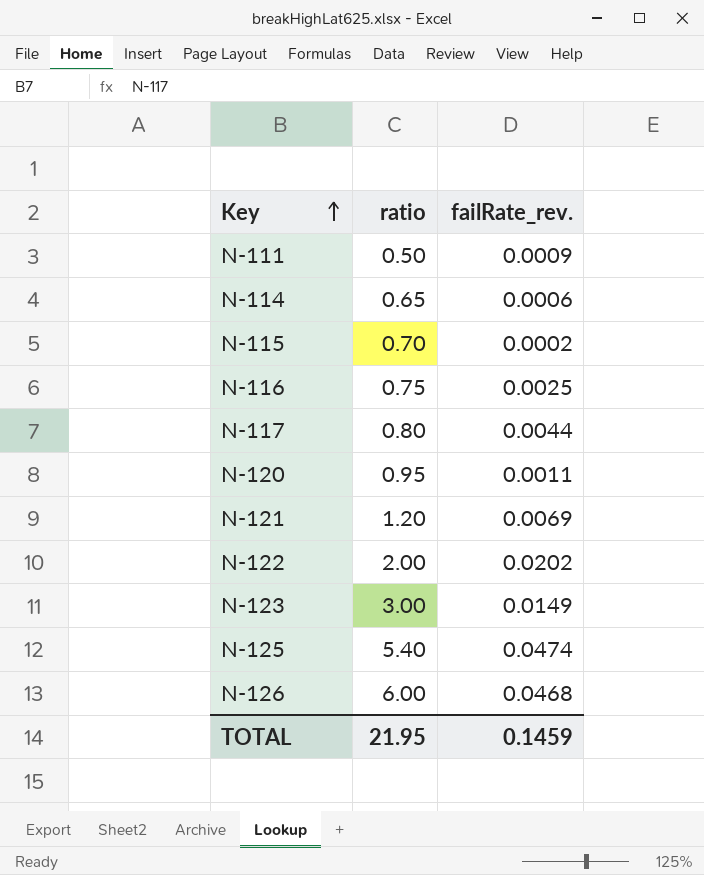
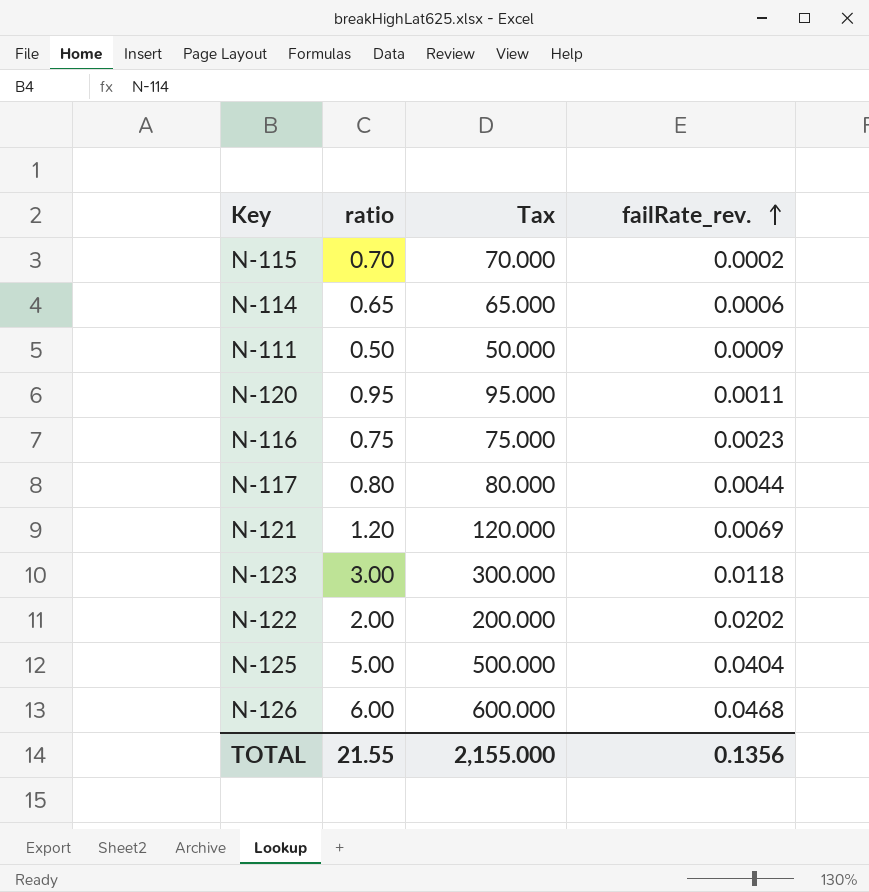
row order: Key ascending -> failRate_rev. ascending
column Tax | formula: none -> [ratio] * 100
N-116 | failRate_rev.: 0.0025 -> 0.0023
N-123 | failRate_rev.: 0.0149 -> 0.0118
N-125 | ratio: 5.40 -> 5.00
N-125 | failRate_rev.: 0.0474 -> 0.0404
TOTAL | ratio: 21.95 -> 21.55
TOTAL | failRate_rev.: 0.1459 -> 0.1356

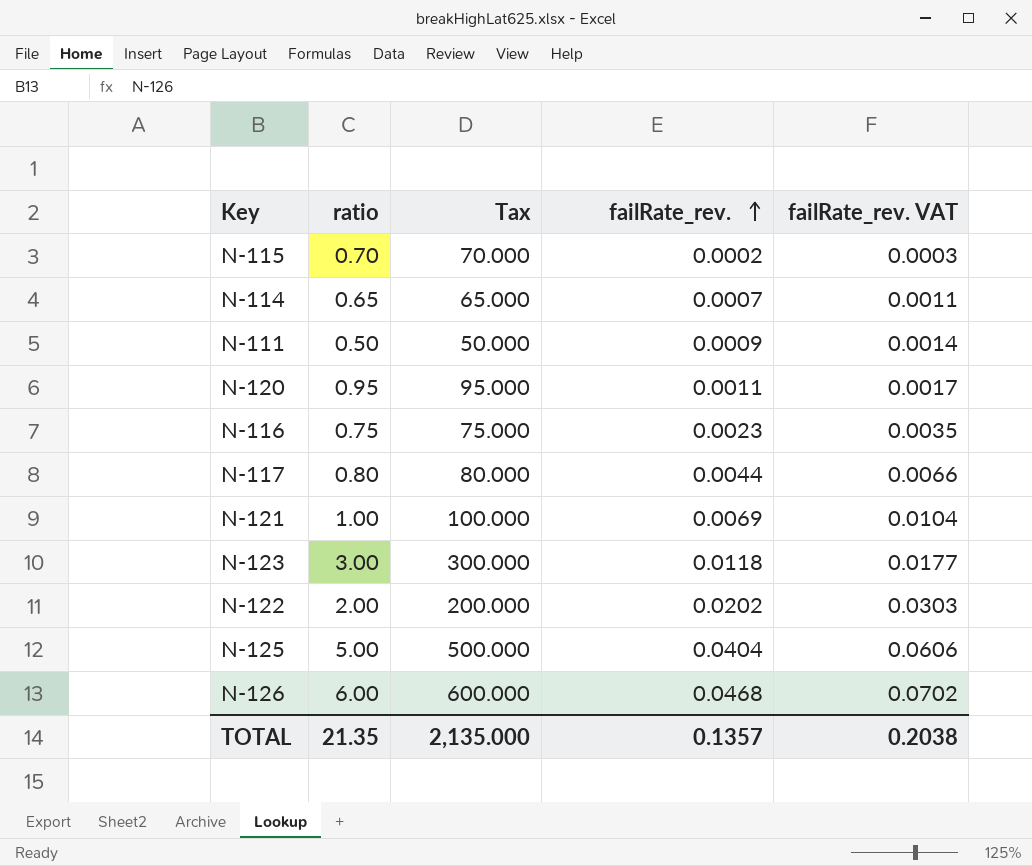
column failRate_rev. VAT | formula: none -> [failRate_rev.] * 1.5
N-114 | failRate_rev.: 0.0006 -> 0.0007
N-121 | ratio: 1.20 -> 1.00
N-121 | Tax: 120.000 -> 100.000
TOTAL | ratio: 21.55 -> 21.35
TOTAL | Tax: 2,155.000 -> 2,135.000
TOTAL | failRate_rev.: 0.1356 -> 0.1357

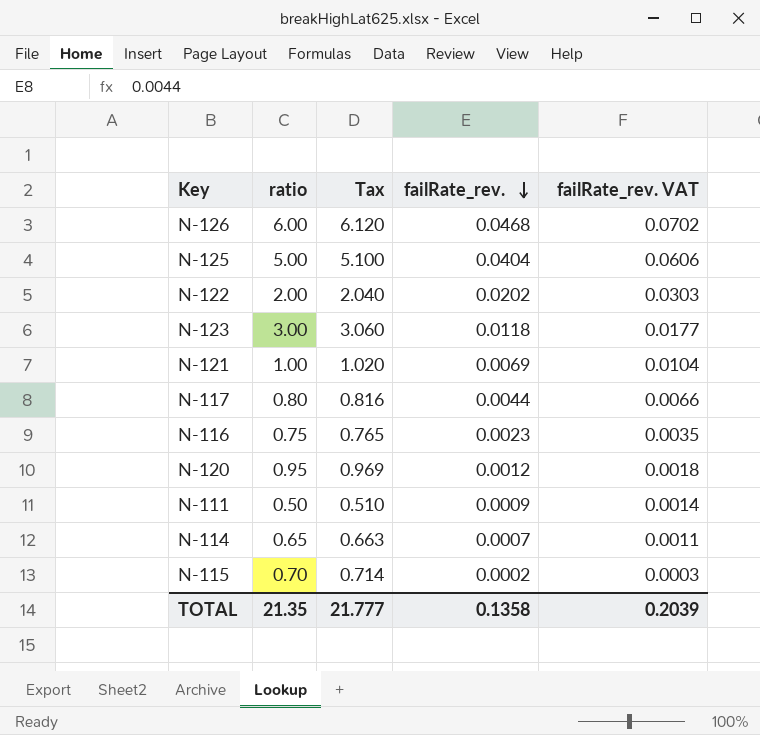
row order: failRate_rev. ascending -> failRate_rev. descending
column Tax | formula: [ratio] * 100 -> [ratio] * 1.02
N-120 | failRate_rev.: 0.0011 -> 0.0012
N-120 | failRate_rev. VAT: 0.0017 -> 0.0018
TOTAL | Tax: 2,135.000 -> 21.777
TOTAL | failRate_rev.: 0.1357 -> 0.1358
TOTAL | failRate_rev. VAT: 0.2038 -> 0.2039

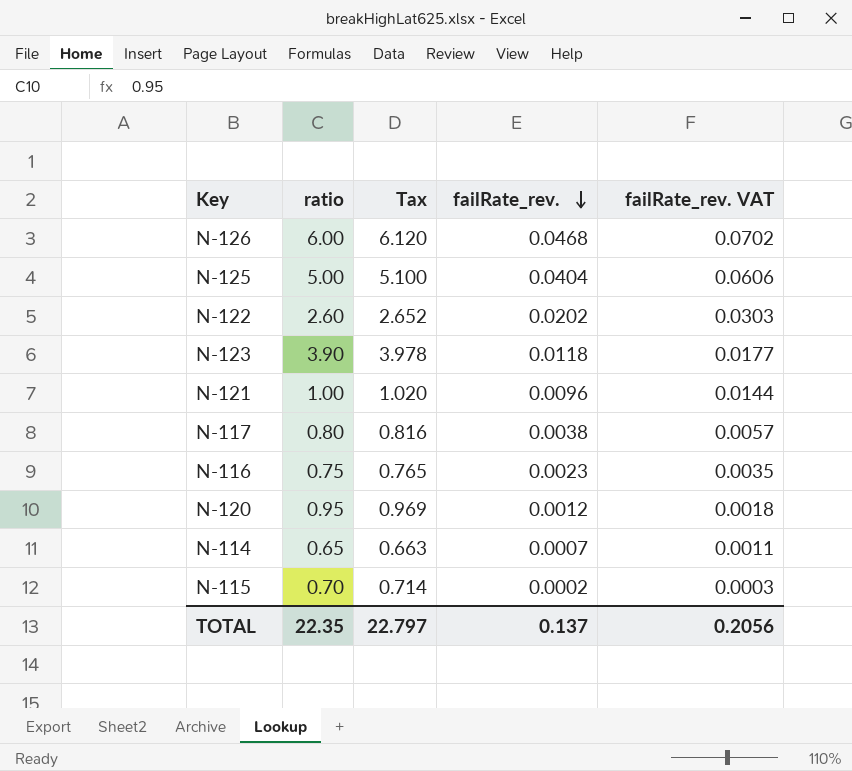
row N-111: 0.50 | 0.510 | 0.0009 | 0.0014 -> none
N-122 | ratio: 2.00 -> 2.60
N-122 | Tax: 2.040 -> 2.652
N-123 | ratio: 3.00 -> 3.90
N-123 | Tax: 3.060 -> 3.978
N-121 | failRate_rev.: 0.0069 -> 0.0096
N-121 | failRate_rev. VAT: 0.0104 -> 0.0144
N-117 | failRate_rev.: 0.0044 -> 0.0038
N-117 | failRate_rev. VAT: 0.0066 -> 0.0057
TOTAL | ratio: 21.35 -> 22.35
TOTAL | Tax: 21.777 -> 22.797
TOTAL | failRate_rev.: 0.1358 -> 0.137
TOTAL | failRate_rev. VAT: 0.2039 -> 0.2056

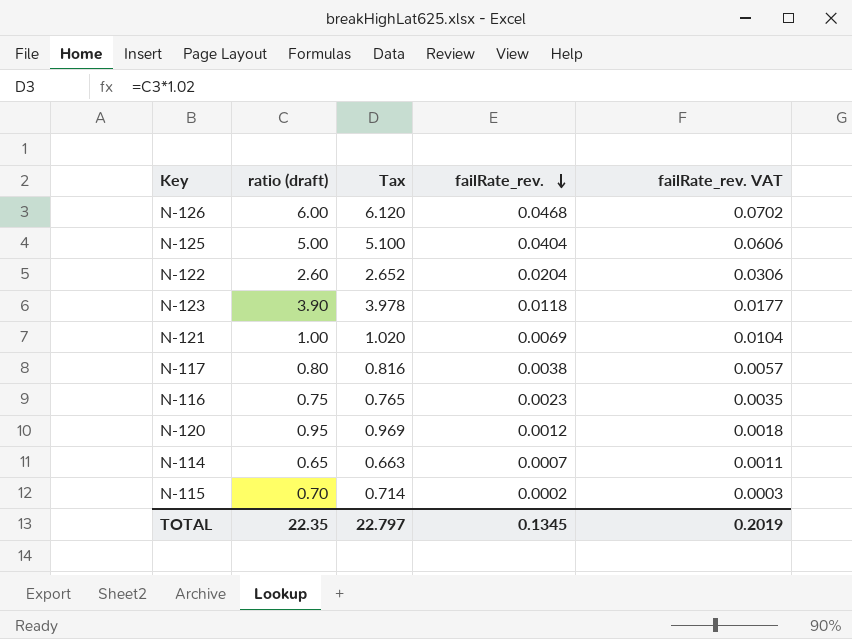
column name: ratio -> ratio (draft)
N-122 | failRate_rev.: 0.0202 -> 0.0204
N-122 | failRate_rev. VAT: 0.0303 -> 0.0306
N-121 | failRate_rev.: 0.0096 -> 0.0069
N-121 | failRate_rev. VAT: 0.0144 -> 0.0104
TOTAL | failRate_rev.: 0.137 -> 0.1345
TOTAL | failRate_rev. VAT: 0.2056 -> 0.2019

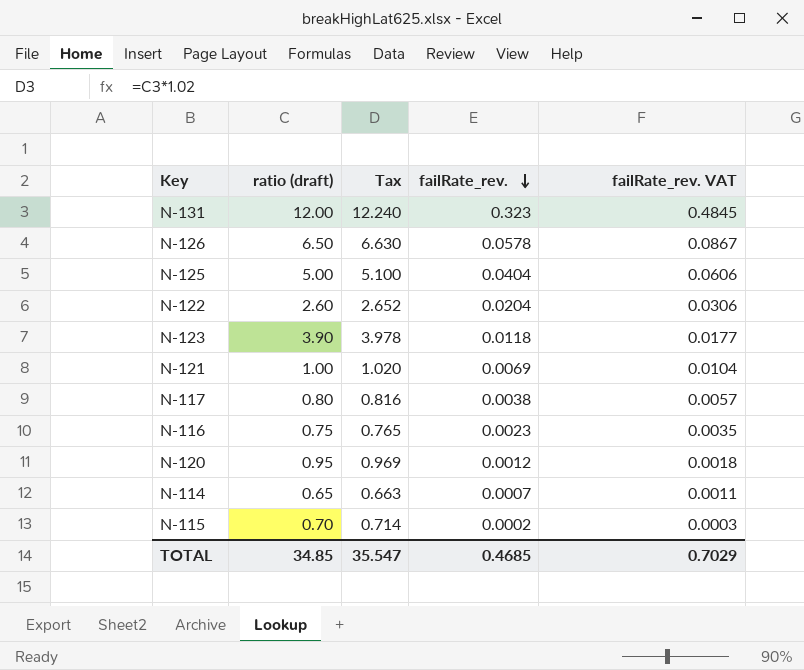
row N-131: none -> 12.00 | 12.240 | 0.323 | 0.4845
N-126 | ratio (draft): 6.00 -> 6.50
N-126 | Tax: 6.120 -> 6.630
N-126 | failRate_rev.: 0.0468 -> 0.0578
N-126 | failRate_rev. VAT: 0.0702 -> 0.0867
TOTAL | ratio (draft): 22.35 -> 34.85
TOTAL | Tax: 22.797 -> 35.547
TOTAL | failRate_rev.: 0.1345 -> 0.4685
TOTAL | failRate_rev. VAT: 0.2019 -> 0.7029

